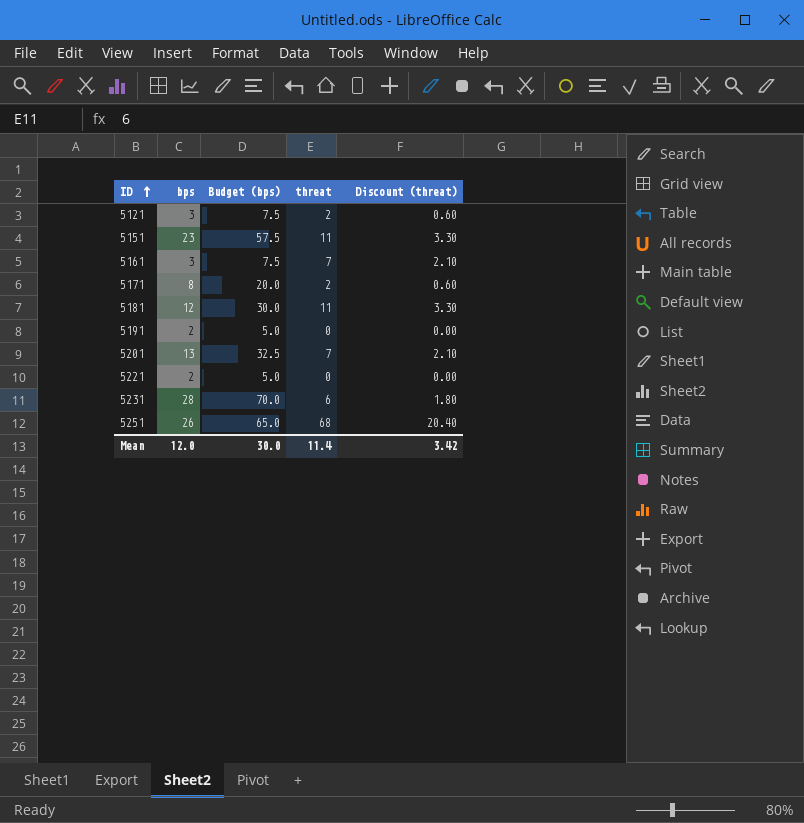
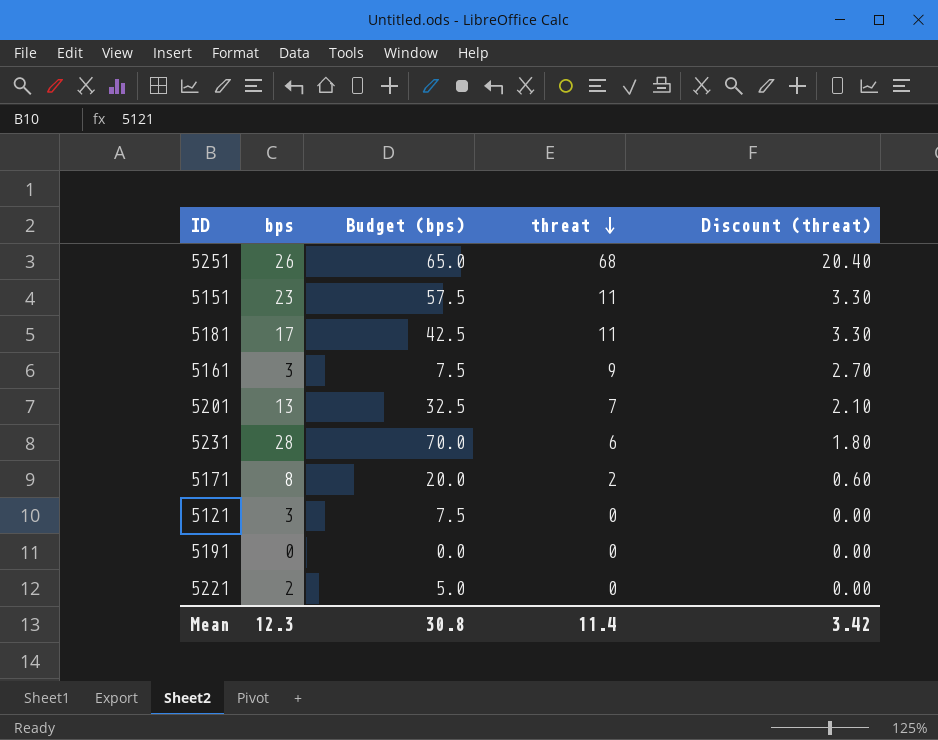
row order: ID ascending -> threat descending
5181 | bps: 12 -> 17
5181 | Budget (bps): 30.0 -> 42.5
5161 | threat: 7 -> 9
5161 | Discount (threat): 2.10 -> 2.70
5121 | threat: 2 -> 0
5121 | Discount (threat): 0.60 -> 0.00
5191 | bps: 2 -> 0
5191 | Budget (bps): 5.0 -> 0.0
Mean | bps: 12.0 -> 12.3
Mean | Budget (bps): 30.0 -> 30.8

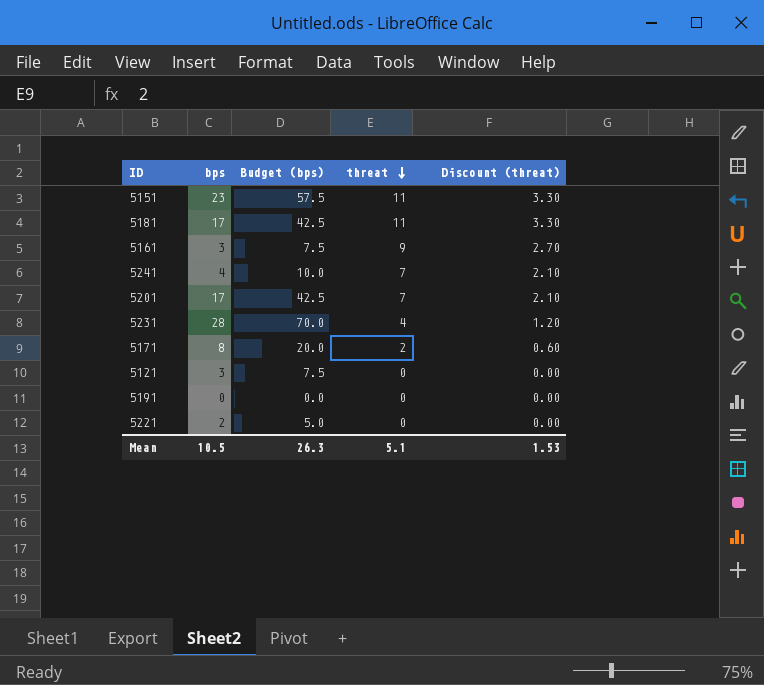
row 5251: 26 | 65.0 | 68 | 20.40 -> none
row 5241: none -> 4 | 10.0 | 7 | 2.10
5201 | bps: 13 -> 17
5201 | Budget (bps): 32.5 -> 42.5
5231 | threat: 6 -> 4
5231 | Discount (threat): 1.80 -> 1.20
Mean | bps: 12.3 -> 10.5
Mean | Budget (bps): 30.8 -> 26.3
Mean | threat: 11.4 -> 5.1
Mean | Discount (threat): 3.42 -> 1.53

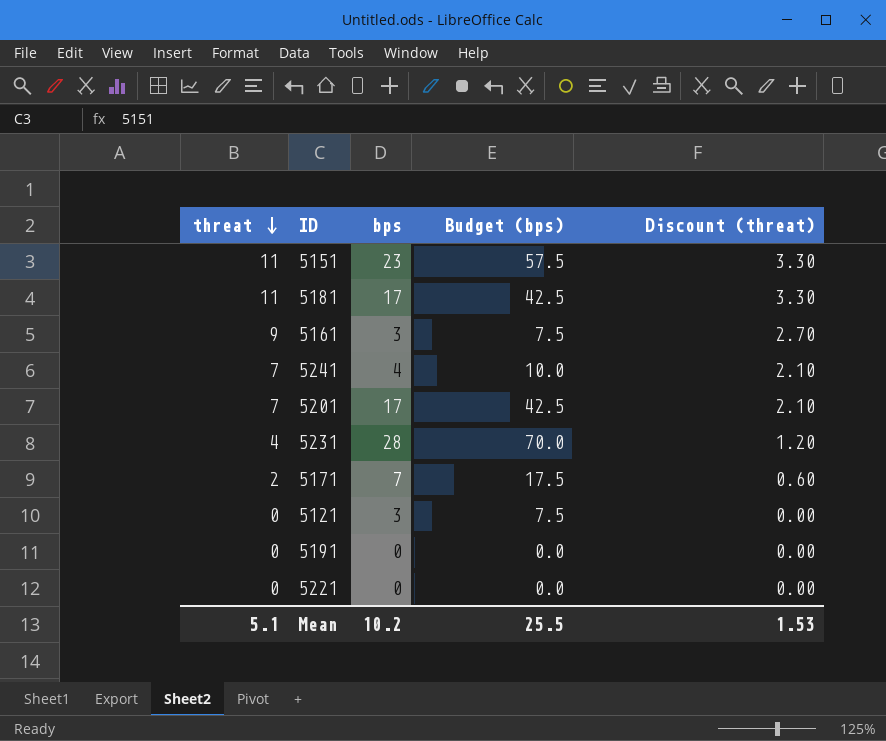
column threat | position: 4 -> 1
5171 | bps: 8 -> 7
5171 | Budget (bps): 20.0 -> 17.5
5221 | bps: 2 -> 0
5221 | Budget (bps): 5.0 -> 0.0
Mean | bps: 10.5 -> 10.2
Mean | Budget (bps): 26.3 -> 25.5

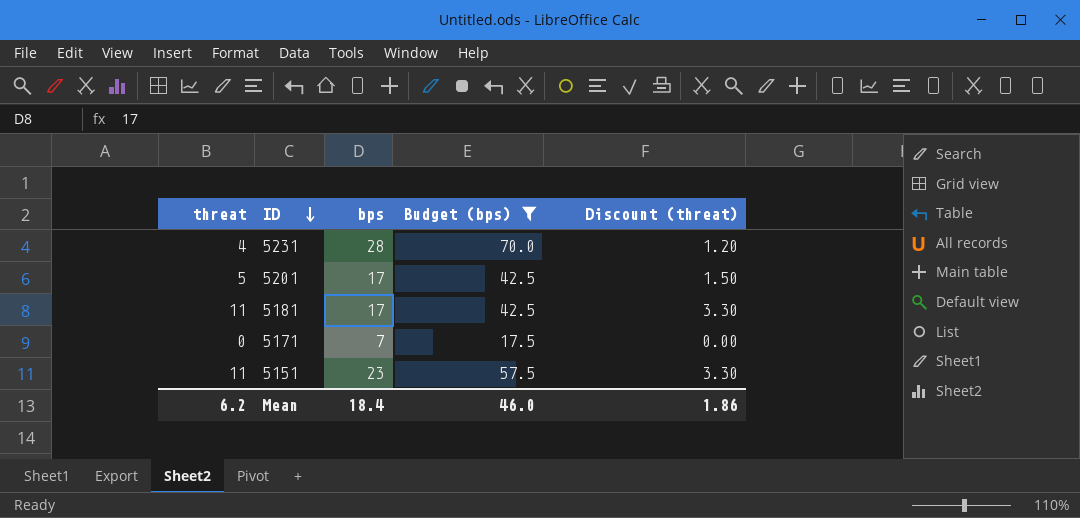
filter: none -> Budget (bps) >= 17.5
row order: threat descending -> ID descending
5201 | threat: 7 -> 5
5201 | Discount (threat): 2.10 -> 1.50
5171 | threat: 2 -> 0
5171 | Discount (threat): 0.60 -> 0.00
Mean | threat: 5.1 -> 6.2
Mean | bps: 10.2 -> 18.4
Mean | Budget (bps): 25.5 -> 46.0
Mean | Discount (threat): 1.53 -> 1.86

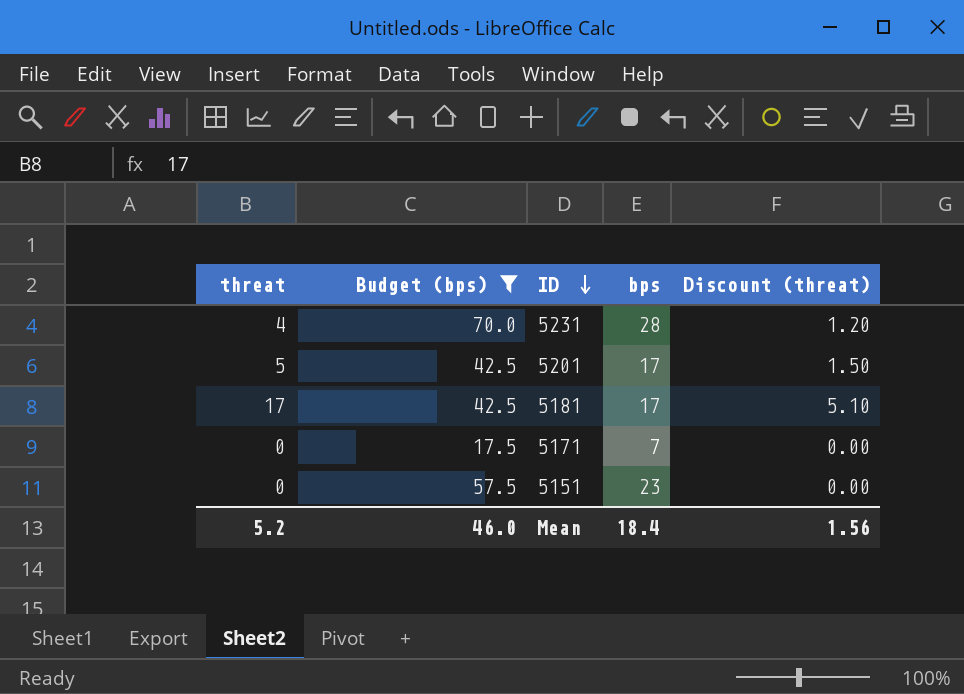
column Budget (bps) | position: 4 -> 2
5181 | threat: 11 -> 17
5181 | Discount (threat): 3.30 -> 5.10
5151 | threat: 11 -> 0
5151 | Discount (threat): 3.30 -> 0.00
Mean | threat: 6.2 -> 5.2
Mean | Discount (threat): 1.86 -> 1.56

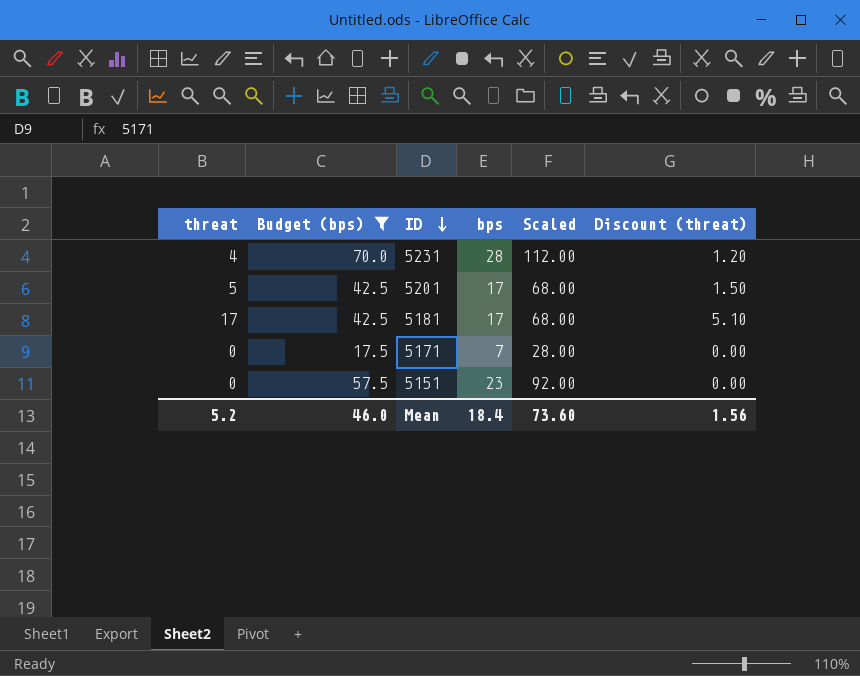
column Scaled | formula: none -> [bps] * 4

